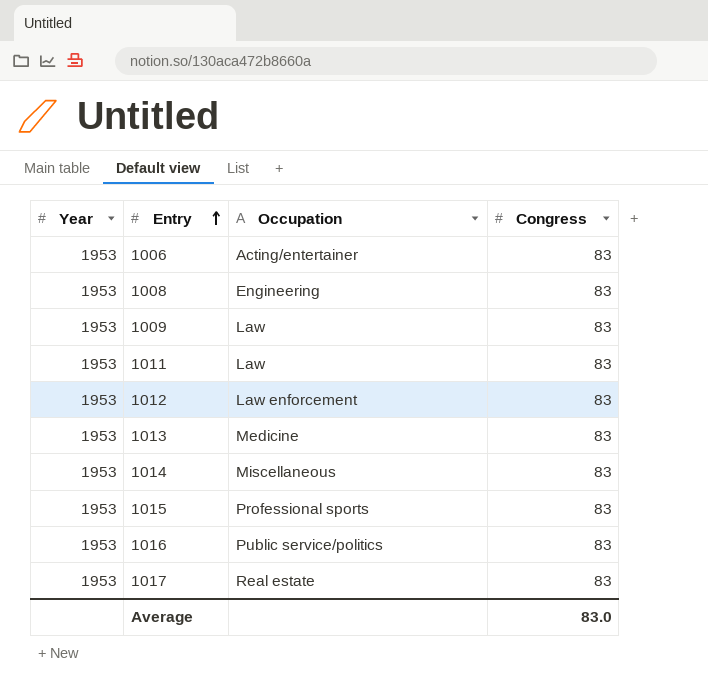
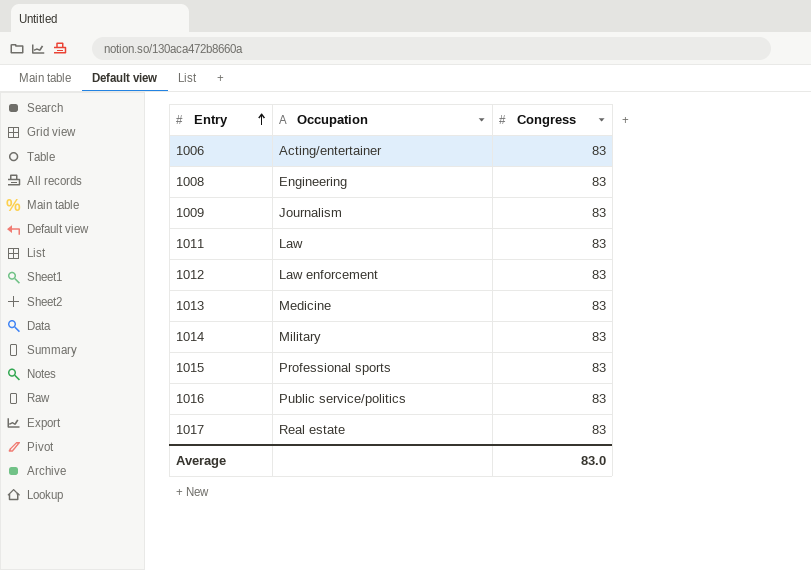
column Year | position: 1 -> none
1009 | Occupation: Law -> Journalism
1014 | Occupation: Miscellaneous -> Military

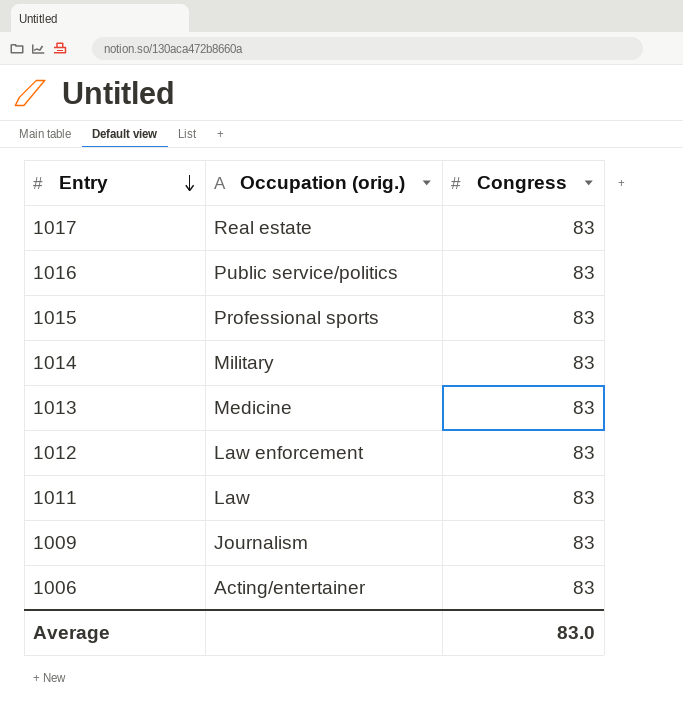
row order: Entry ascending -> Entry descending
column name: Occupation -> Occupation (orig.)
row 1008: Engineering | 83 -> none

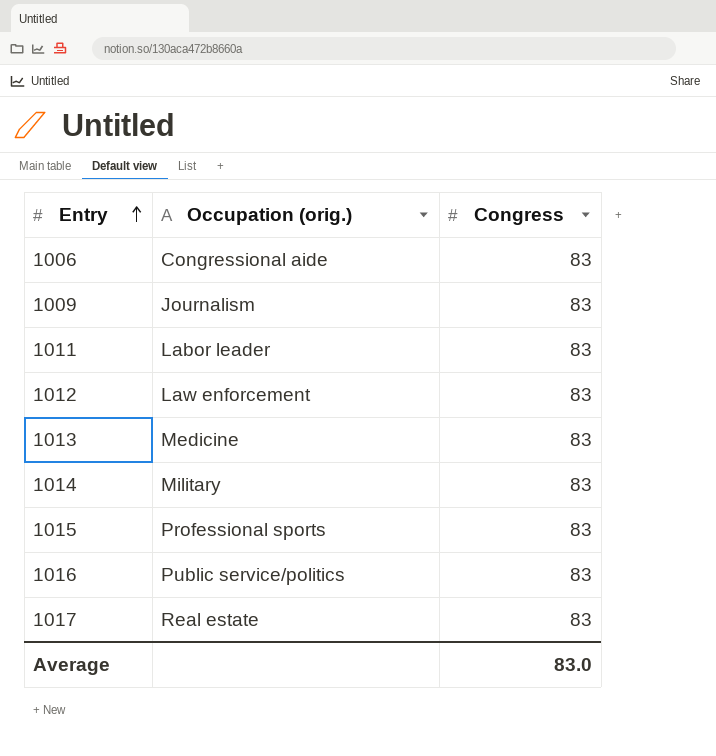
row order: Entry descending -> Entry ascending
1006 | Occupation (orig.): Acting/entertainer -> Congressional aide
1011 | Occupation (orig.): Law -> Labor leader

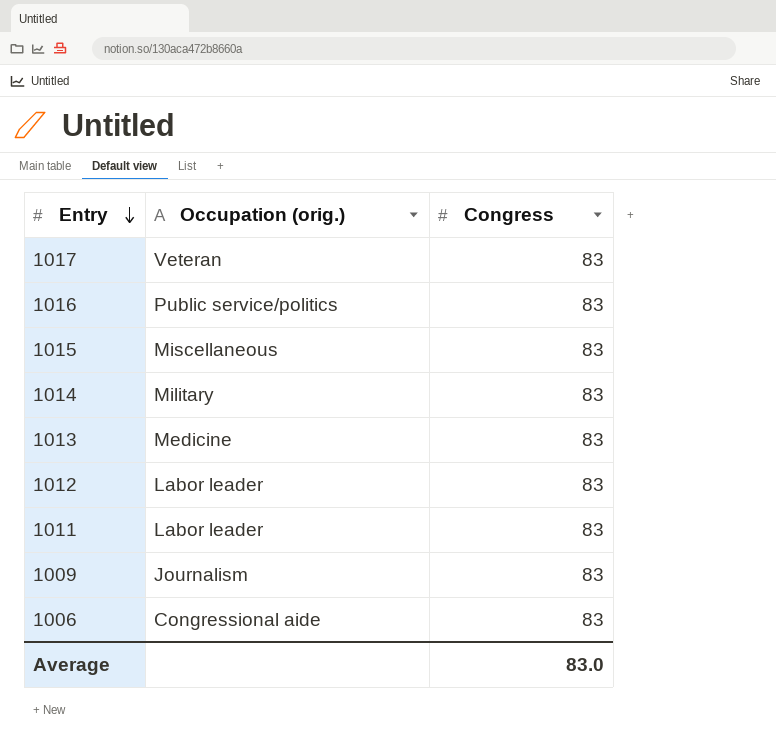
row order: Entry ascending -> Entry descending
1017 | Occupation (orig.): Real estate -> Veteran
1015 | Occupation (orig.): Professional sports -> Miscellaneous
1012 | Occupation (orig.): Law enforcement -> Labor leader

